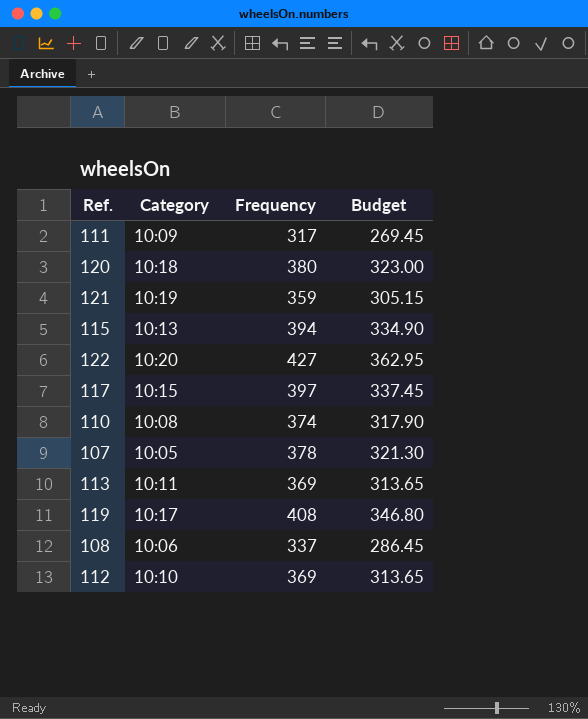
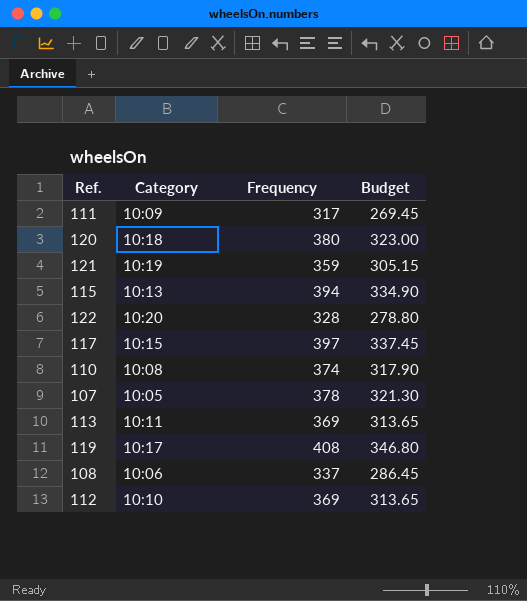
122 | Frequency: 427 -> 328
122 | Budget: 362.95 -> 278.80

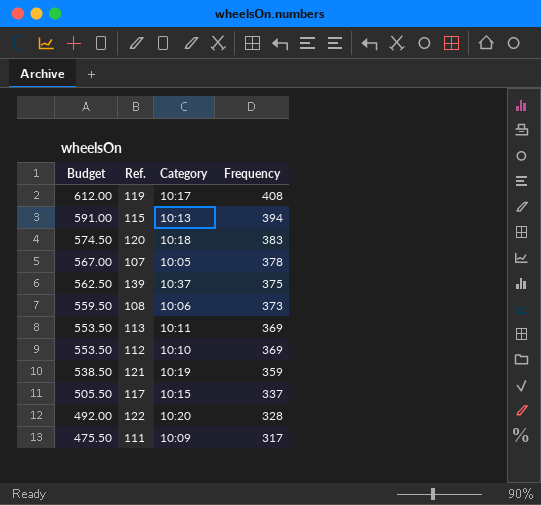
row order: none -> Budget descending
column Budget | formula: [Frequency] * 0.85 -> [Frequency] * 1.5
column Budget | position: 4 -> 1
row 110: 10:08 | 374 | 317.90 -> none
120 | Frequency: 380 -> 383
row 139: none -> 562.50 | 10:37 | 375
108 | Frequency: 337 -> 373
117 | Frequency: 397 -> 337

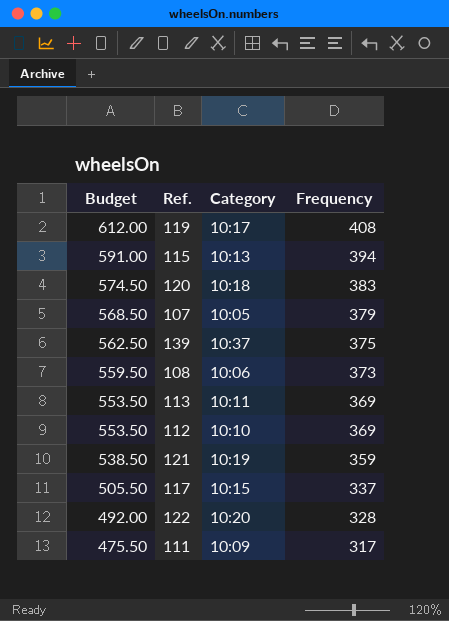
107 | Budget: 567.00 -> 568.50
107 | Frequency: 378 -> 379

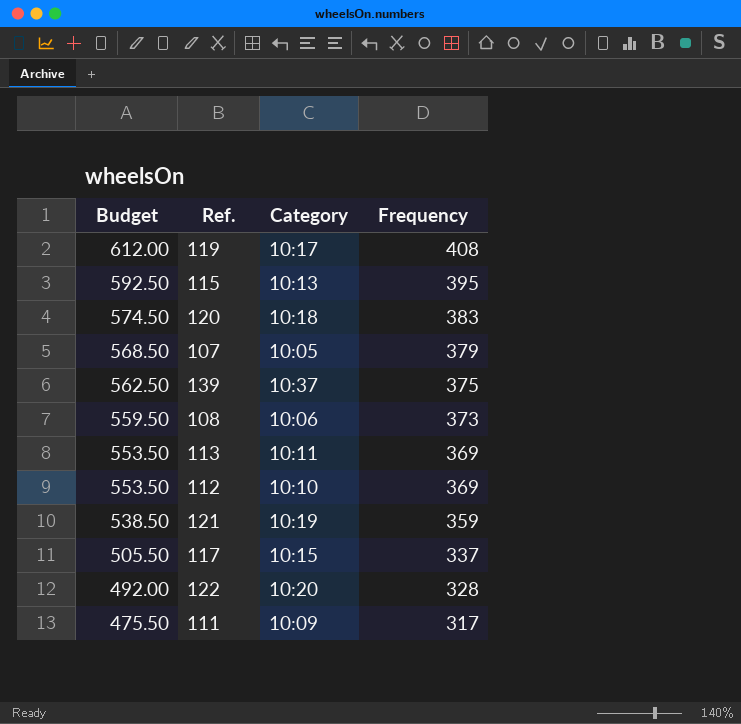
115 | Budget: 591.00 -> 592.50
115 | Frequency: 394 -> 395

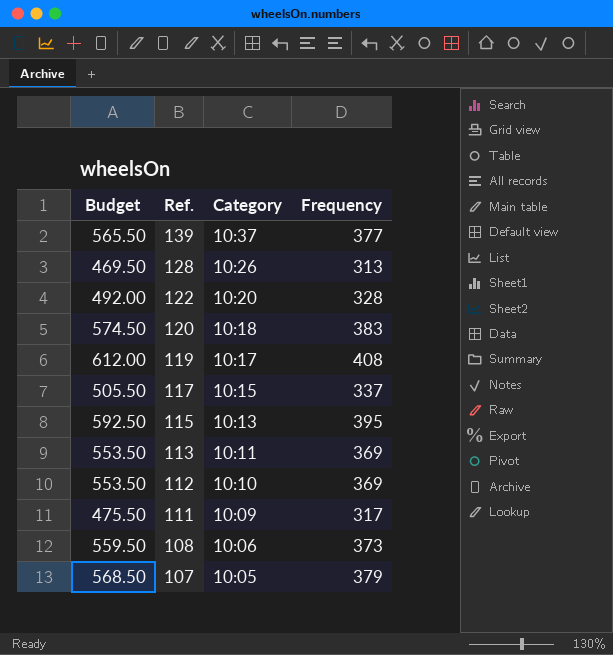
row order: Budget descending -> Ref. descending
row 121: 538.50 | 10:19 | 359 -> none
139 | Budget: 562.50 -> 565.50
139 | Frequency: 375 -> 377
row 128: none -> 469.50 | 10:26 | 313

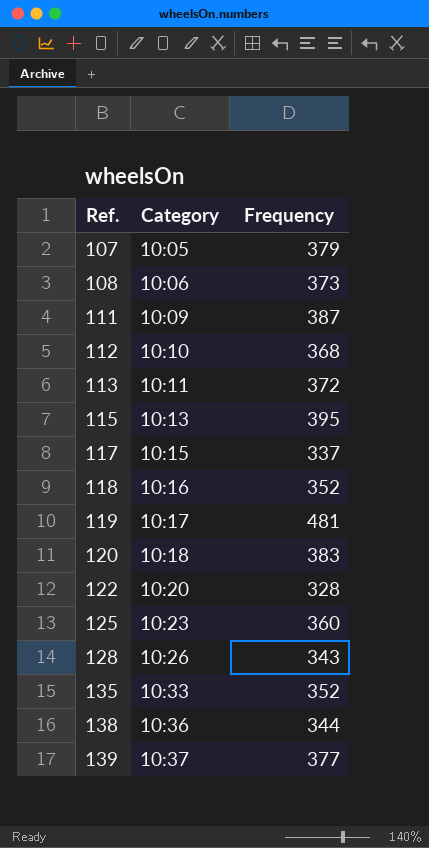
row order: Ref. descending -> Ref. ascending
column Budget | formula: [Frequency] * 1.5 -> none
111 | Frequency: 317 -> 387
112 | Frequency: 369 -> 368
113 | Frequency: 369 -> 372
row 118: none -> 10:16 | 352
119 | Frequency: 408 -> 481
row 125: none -> 10:23 | 360
128 | Frequency: 313 -> 343
row 135: none -> 10:33 | 352
row 138: none -> 10:36 | 344

